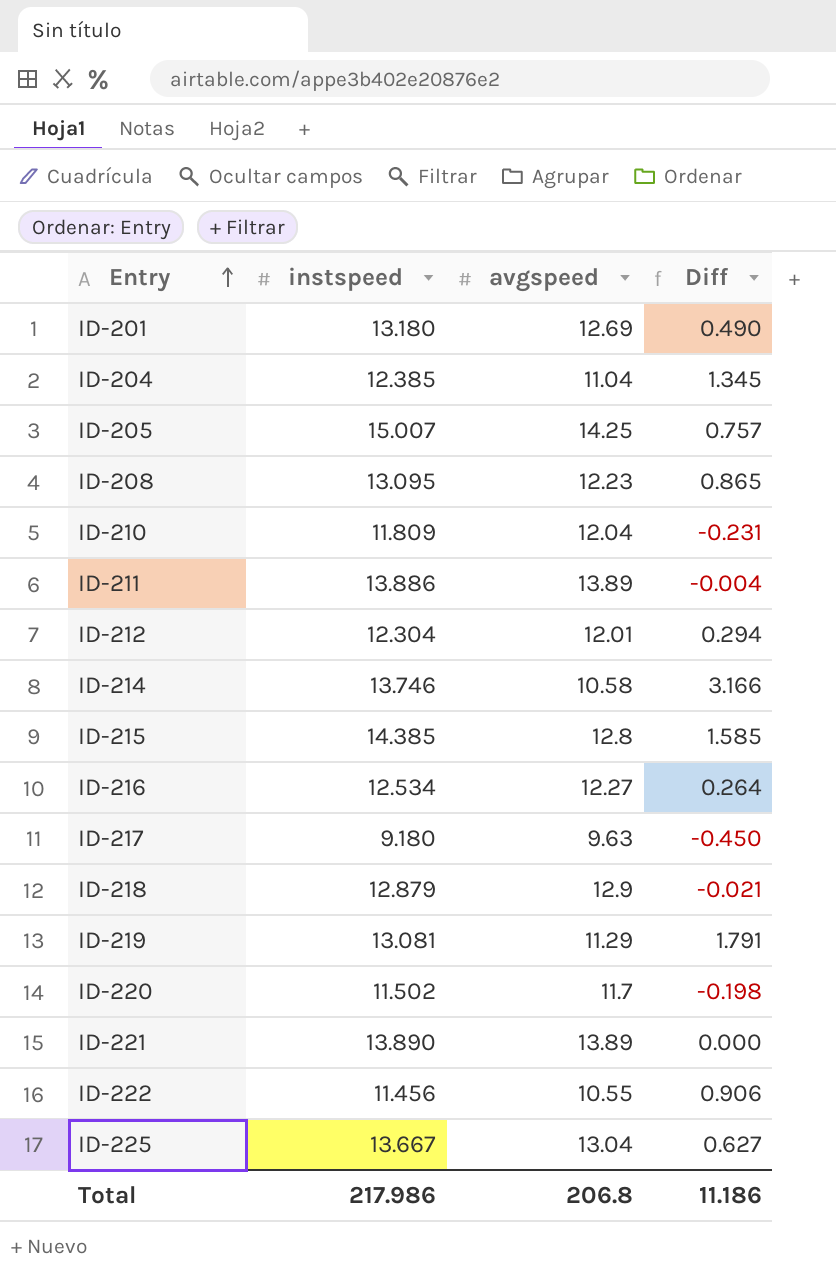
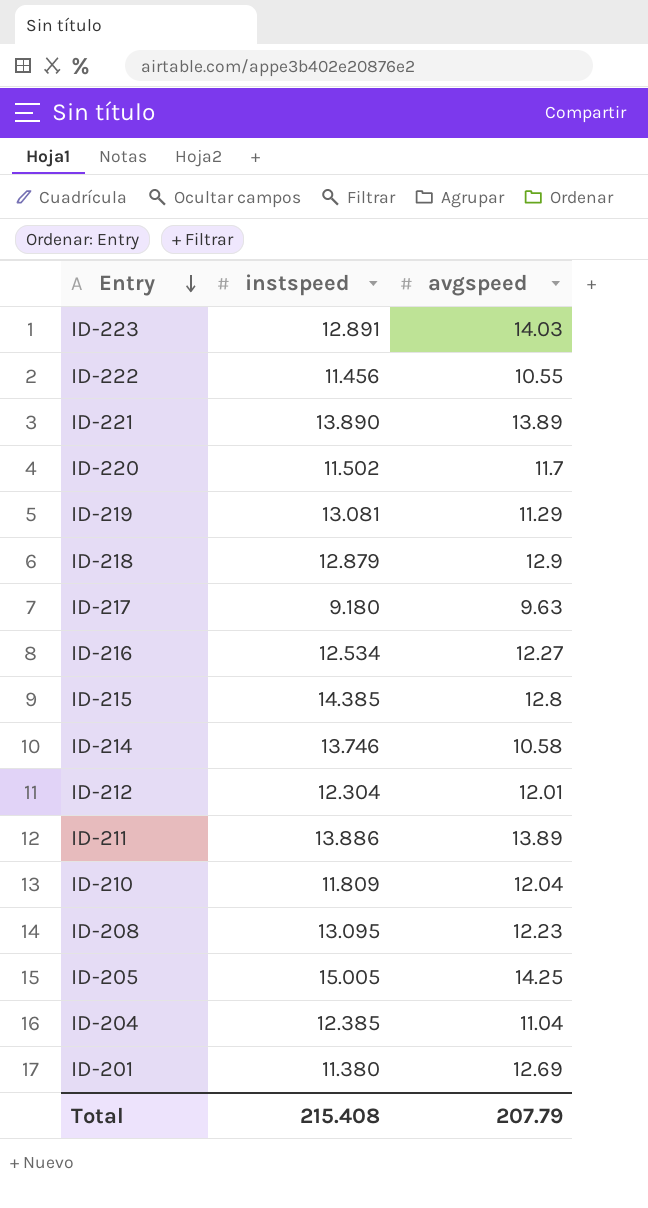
row order: Entry ascending -> Entry descending
column Diff | formula: [instspeed] - [avgspeed] -> none
row ID-225: 13.667 | 13.04 | 0.627 -> none
row ID-223: none -> 12.891 | 14.03
ID-205 | instspeed: 15.007 -> 15.005
ID-201 | instspeed: 13.180 -> 11.380
Total | instspeed: 217.986 -> 215.408
Total | avgspeed: 206.8 -> 207.79

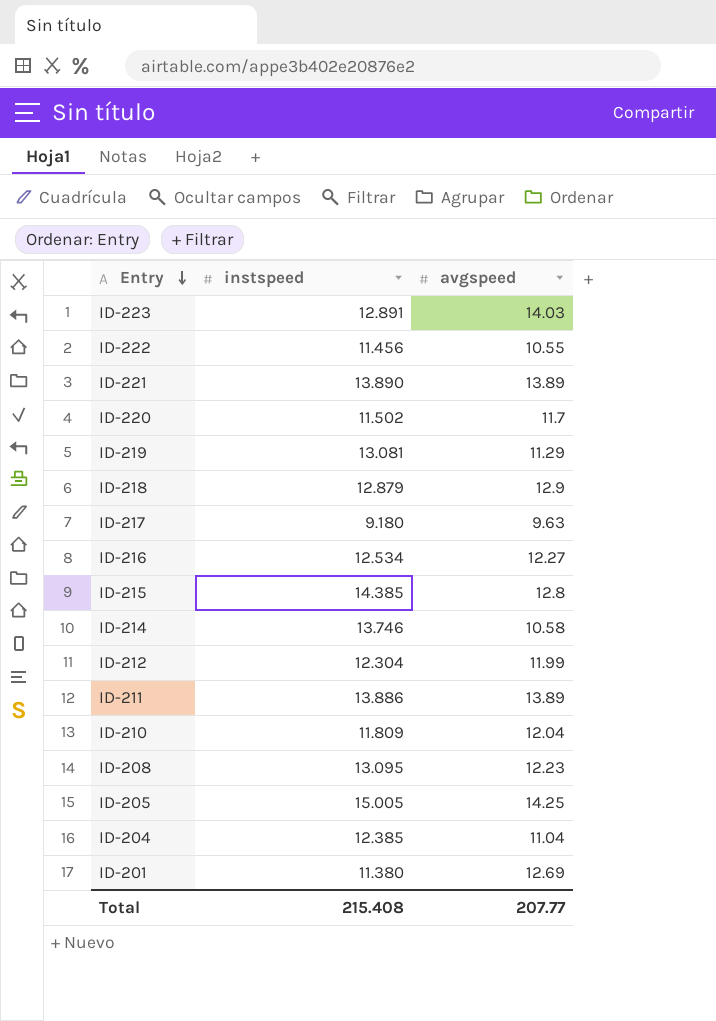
ID-212 | avgspeed: 12.01 -> 11.99
Total | avgspeed: 207.79 -> 207.77

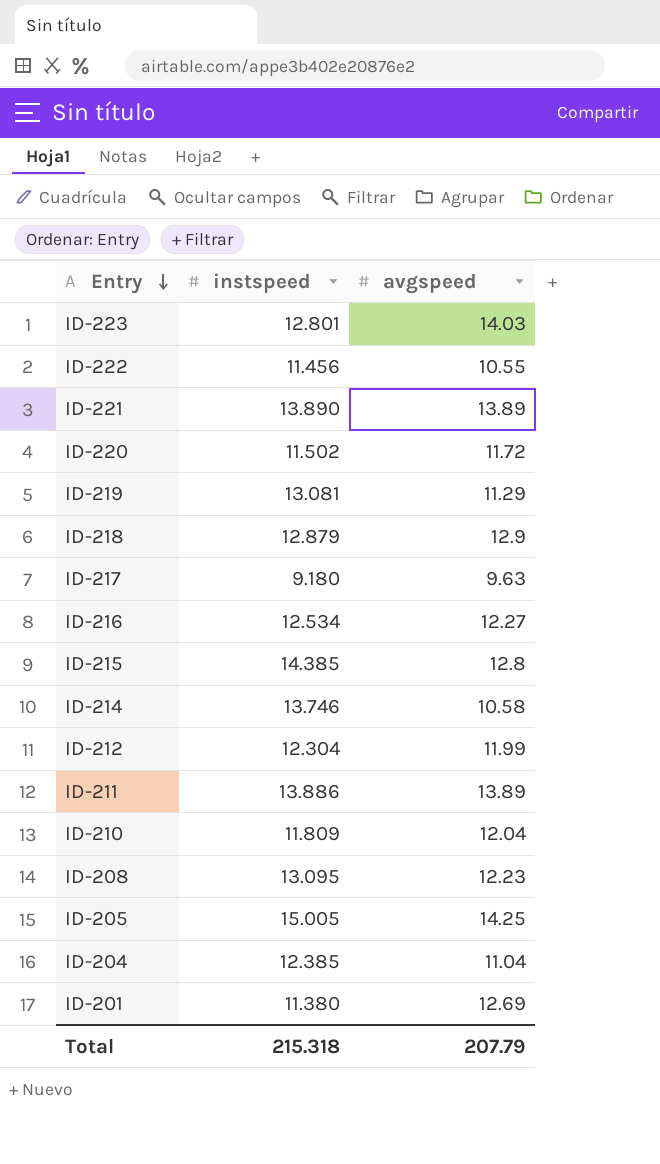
ID-223 | instspeed: 12.891 -> 12.801
ID-220 | avgspeed: 11.7 -> 11.72
Total | instspeed: 215.408 -> 215.318
Total | avgspeed: 207.77 -> 207.79

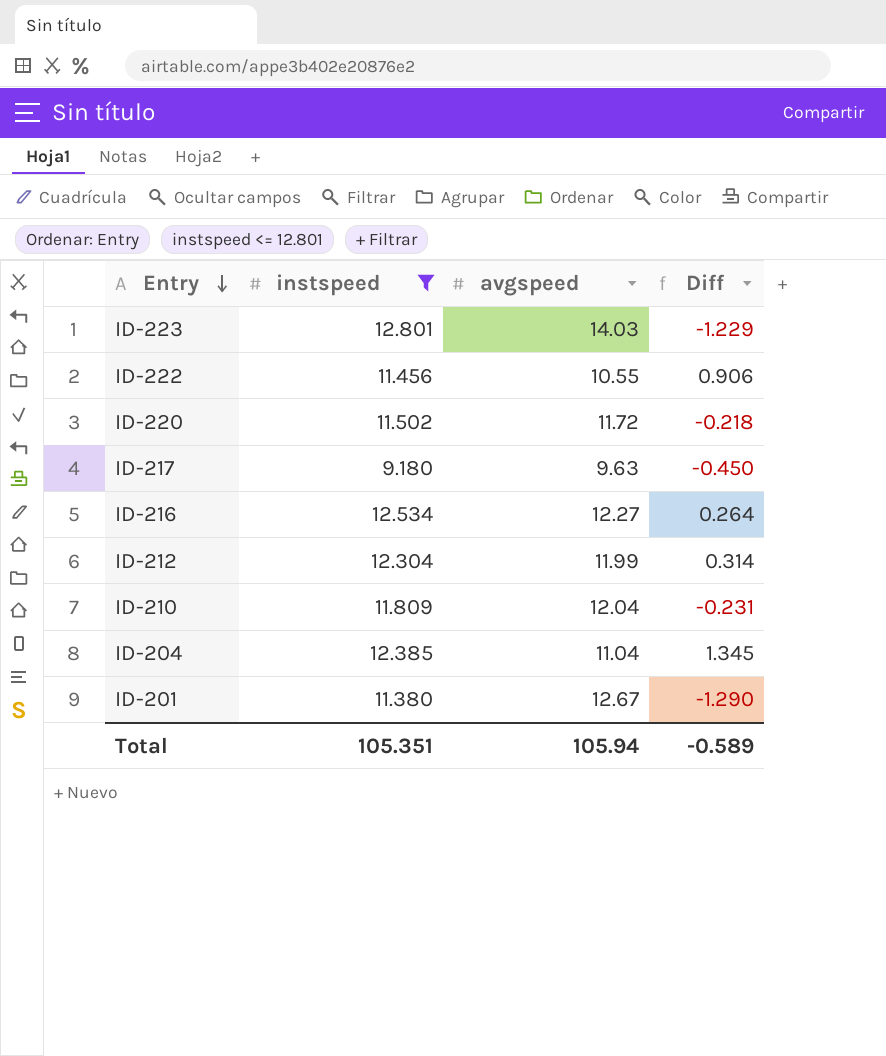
filter: none -> instspeed <= 12.801
column Diff | formula: none -> [instspeed] - [avgspeed]
ID-201 | avgspeed: 12.69 -> 12.67
Total | instspeed: 215.318 -> 105.351
Total | avgspeed: 207.79 -> 105.94

